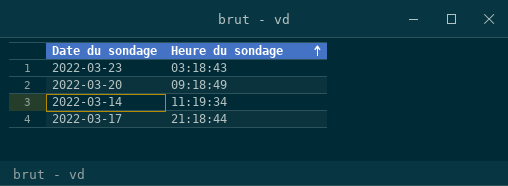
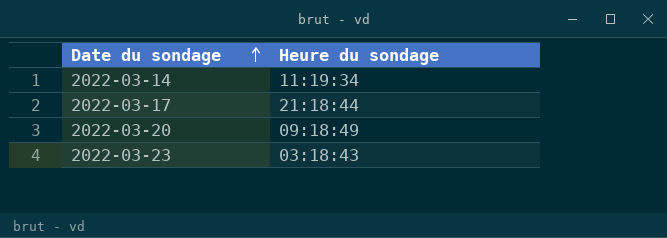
row order: Heure du sondage ascending -> Date du sondage ascending

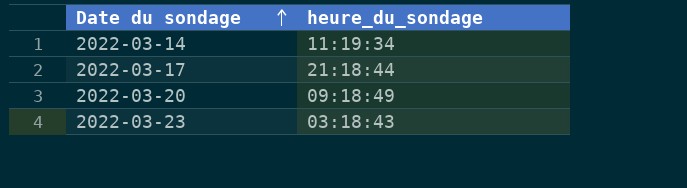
column name: Heure du sondage -> heure_du_sondage

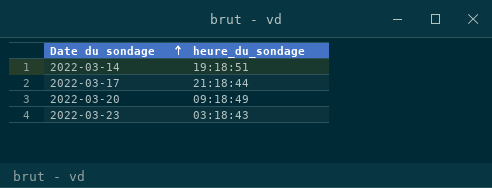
2022-03-14 | heure_du_sondage: 11:19:34 -> 19:18:51

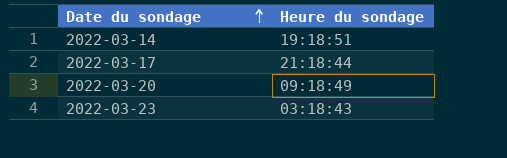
column name: heure_du_sondage -> Heure du sondage

